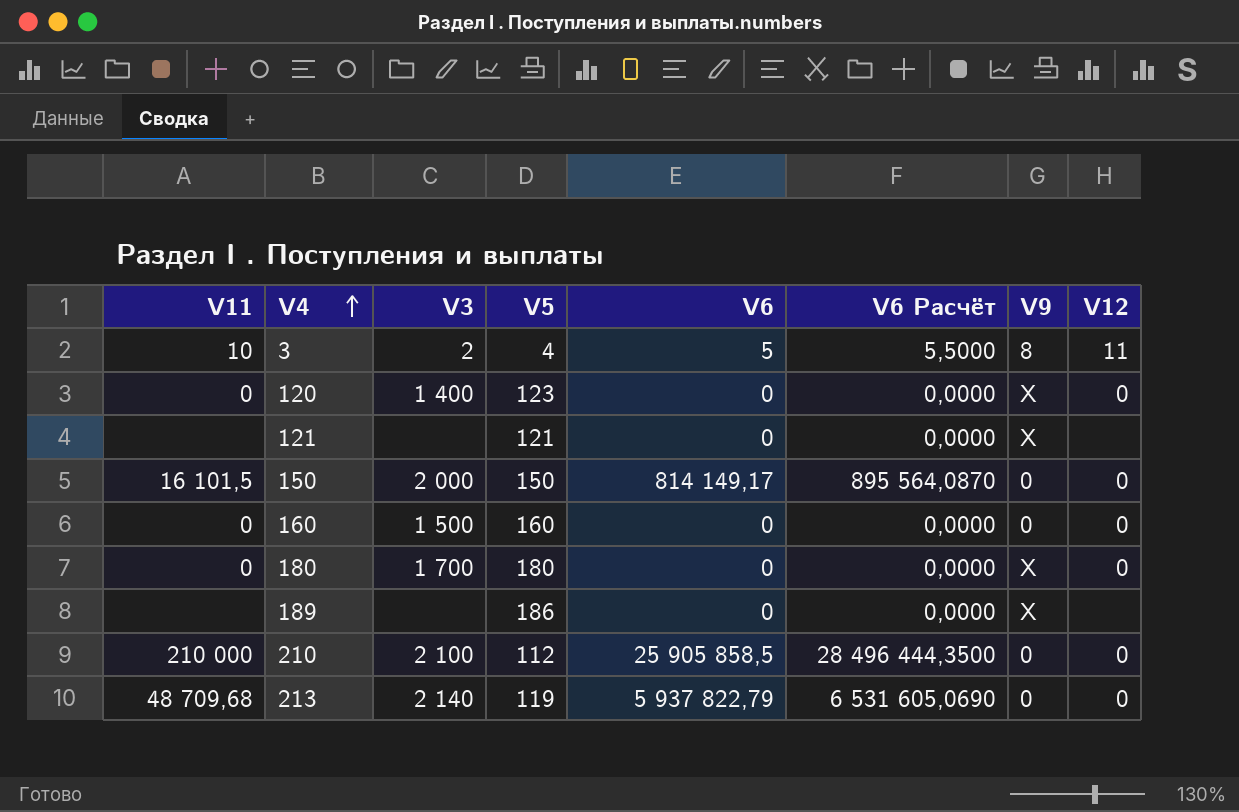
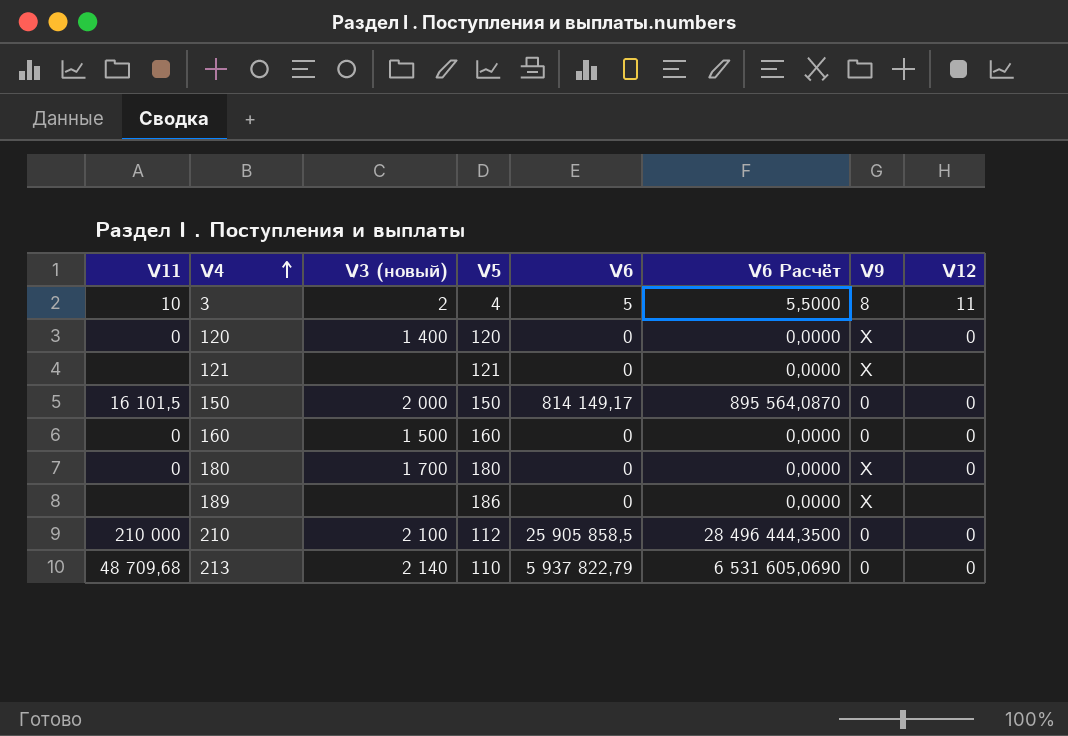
column name: V3 -> V3 (новый)
120 | V5: 123 -> 120
213 | V5: 119 -> 110

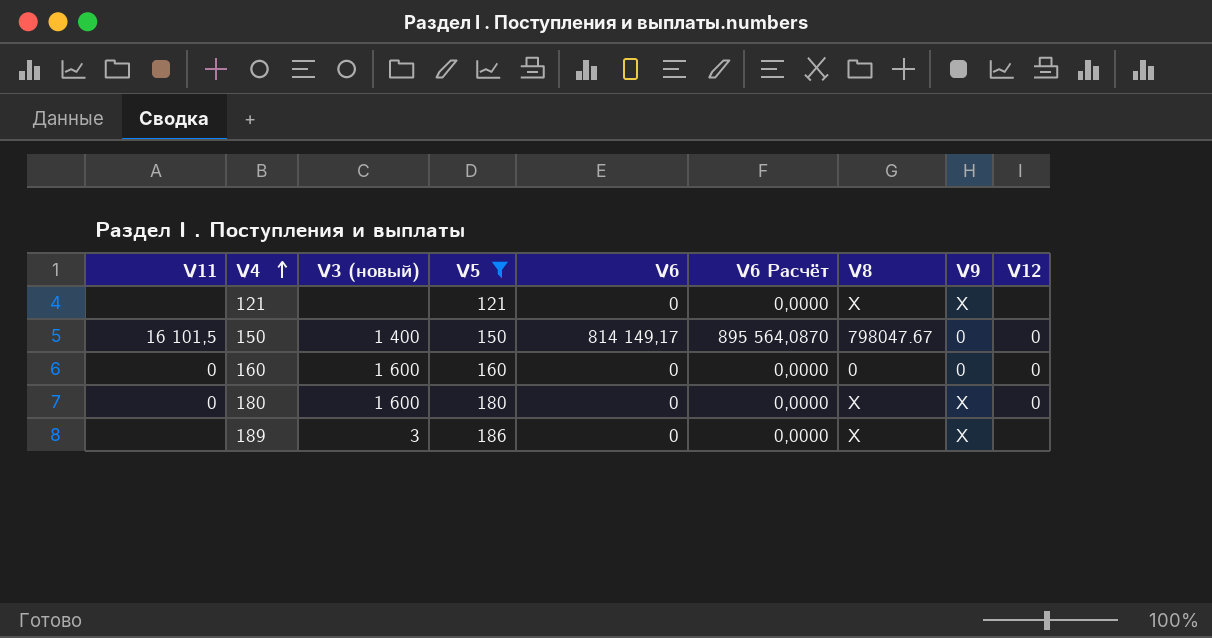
filter: none -> V5 >= 121
column V8 | position: none -> 7
150 | V3 (новый): 2 000 -> 1 400
160 | V3 (новый): 1 500 -> 1 600
180 | V3 (новый): 1 700 -> 1 600
189 | V3 (новый): none -> 3

